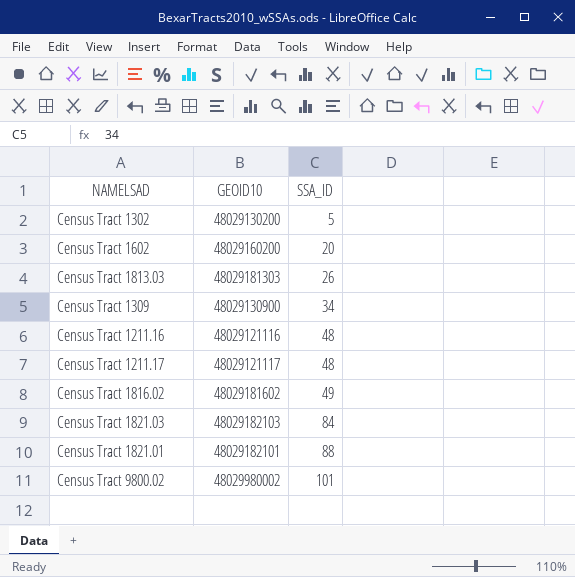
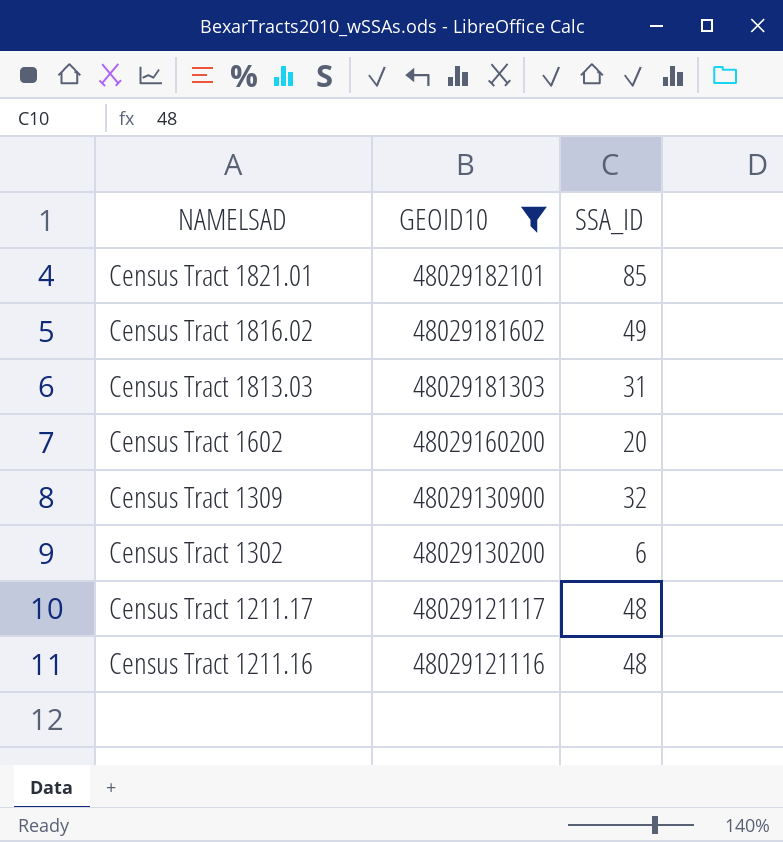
filter: none -> GEOID10 <= 48029182101
row order: SSA_ID ascending -> NAMELSAD descending
Census Tract 1821.01 | SSA_ID: 88 -> 85
Census Tract 1813.03 | SSA_ID: 26 -> 31
Census Tract 1309 | SSA_ID: 34 -> 32
Census Tract 1302 | SSA_ID: 5 -> 6

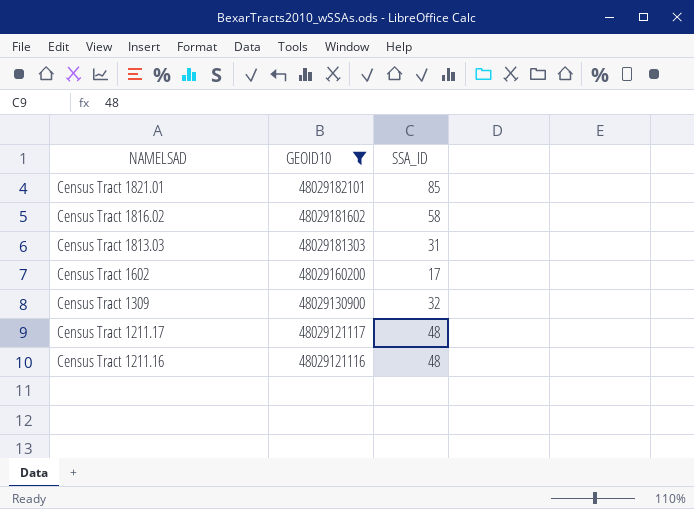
row Census Tract 1302: 48029130200 | 6 -> none
Census Tract 1816.02 | SSA_ID: 49 -> 58
Census Tract 1602 | SSA_ID: 20 -> 17

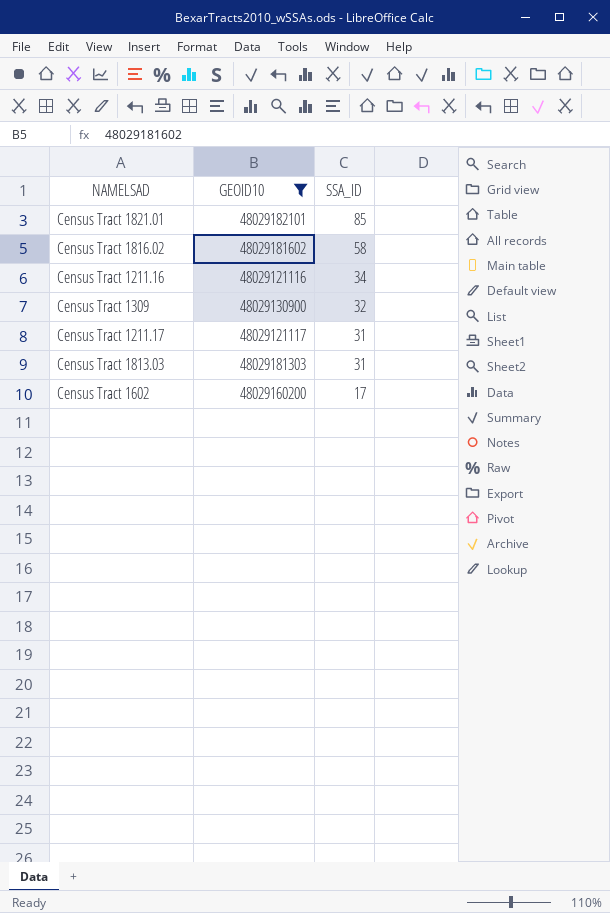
row order: NAMELSAD descending -> SSA_ID descending
Census Tract 1211.16 | SSA_ID: 48 -> 34
Census Tract 1211.17 | SSA_ID: 48 -> 31

